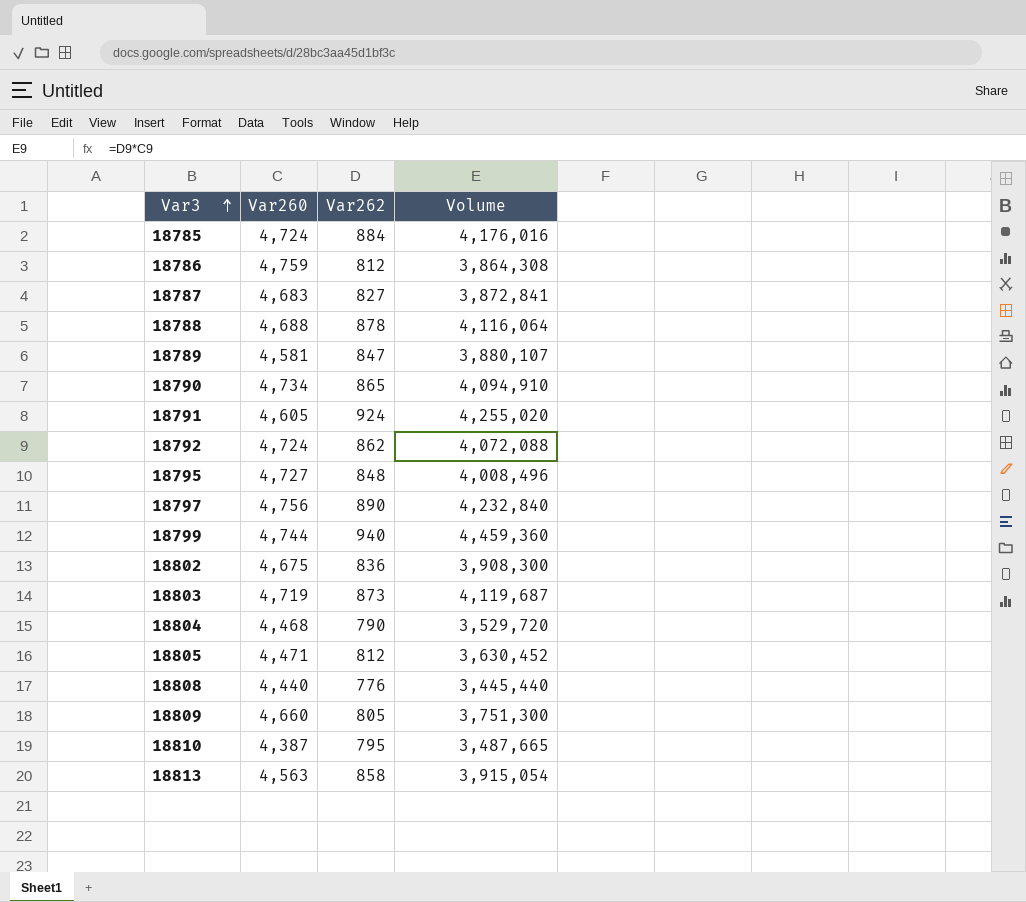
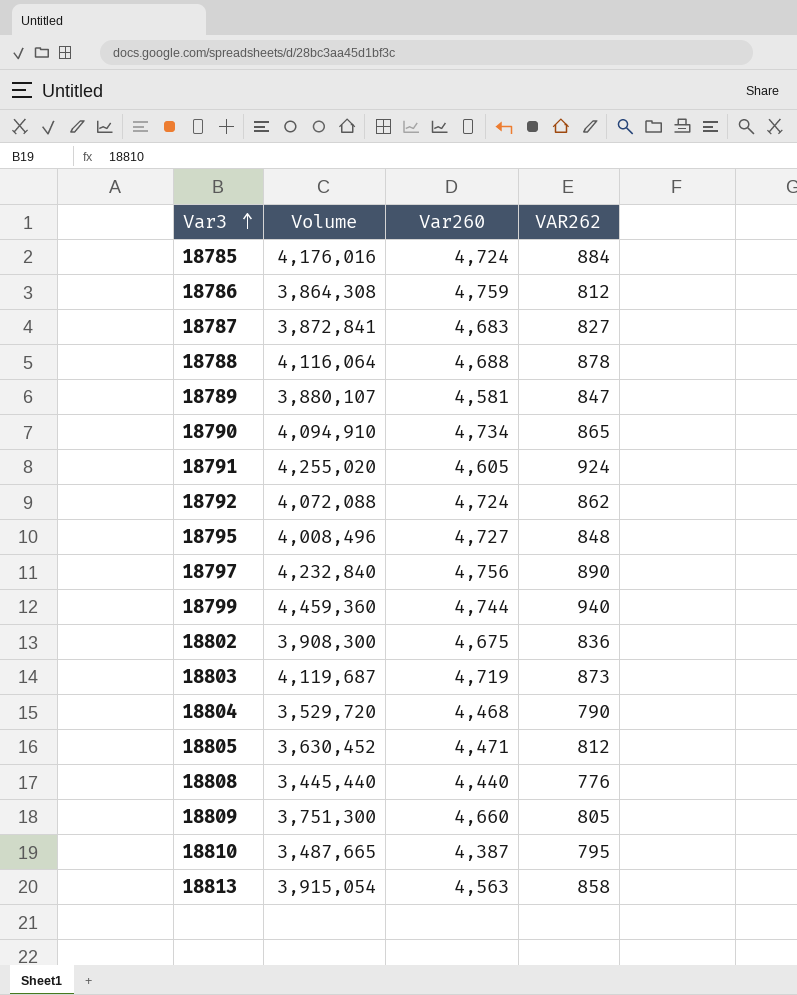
column Volume | position: 4 -> 2
column name: Var262 -> VAR262

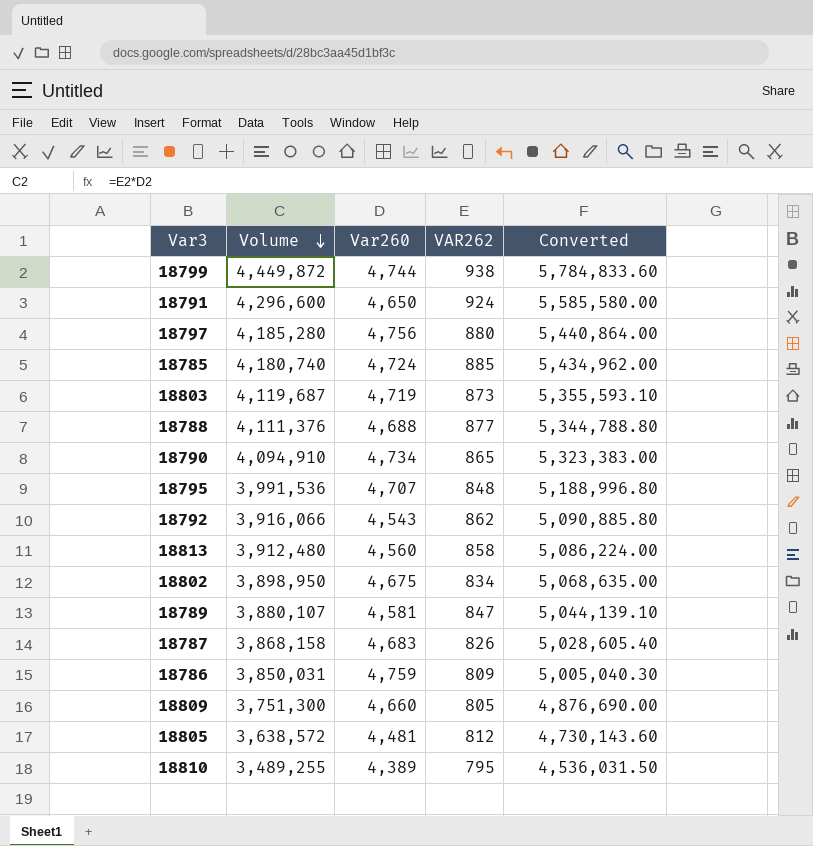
row order: Var3 ascending -> Volume descending
column Converted | formula: none -> [Volume] * 1.3
row 18804: 3,529,720 | 4,468 | 790 -> none
row 18808: 3,445,440 | 4,440 | 776 -> none
18799 | Volume: 4,459,360 -> 4,449,872
18799 | VAR262: 940 -> 938
18791 | Volume: 4,255,020 -> 4,296,600
18791 | Var260: 4,605 -> 4,650
18797 | Volume: 4,232,840 -> 4,185,280
18797 | VAR262: 890 -> 880
18785 | Volume: 4,176,016 -> 4,180,740
18785 | VAR262: 884 -> 885
18788 | Volume: 4,116,064 -> 4,111,376
18788 | VAR262: 878 -> 877
18795 | Volume: 4,008,496 -> 3,991,536
18795 | Var260: 4,727 -> 4,707
18792 | Volume: 4,072,088 -> 3,916,066
18792 | Var260: 4,724 -> 4,543
18813 | Volume: 3,915,054 -> 3,912,480
18813 | Var260: 4,563 -> 4,560
18802 | Volume: 3,908,300 -> 3,898,950
18802 | VAR262: 836 -> 834
18787 | Volume: 3,872,841 -> 3,868,158
18787 | VAR262: 827 -> 826
18786 | Volume: 3,864,308 -> 3,850,031
18786 | VAR262: 812 -> 809
18805 | Volume: 3,630,452 -> 3,638,572
18805 | Var260: 4,471 -> 4,481
18810 | Volume: 3,487,665 -> 3,489,255
18810 | Var260: 4,387 -> 4,389

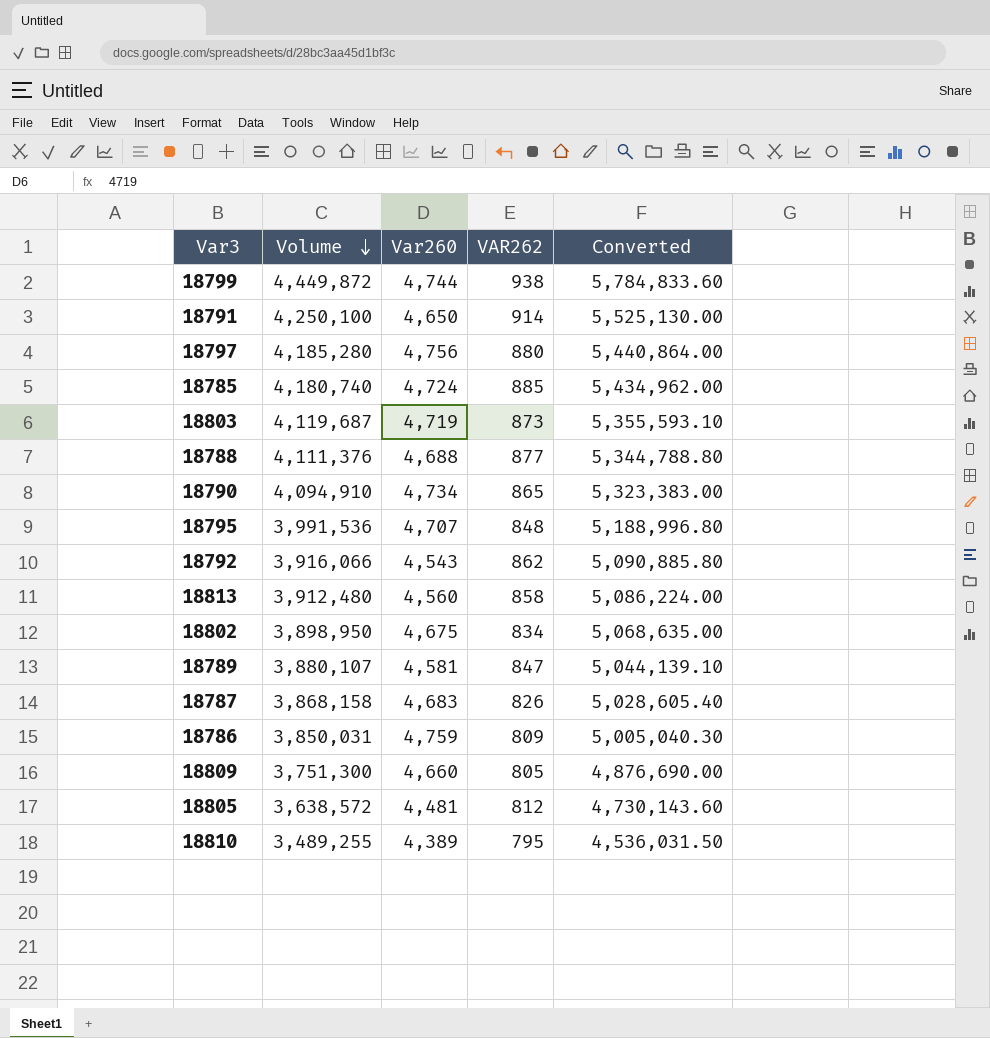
18791 | Volume: 4,296,600 -> 4,250,100
18791 | VAR262: 924 -> 914
18791 | Converted: 5,585,580.00 -> 5,525,130.00

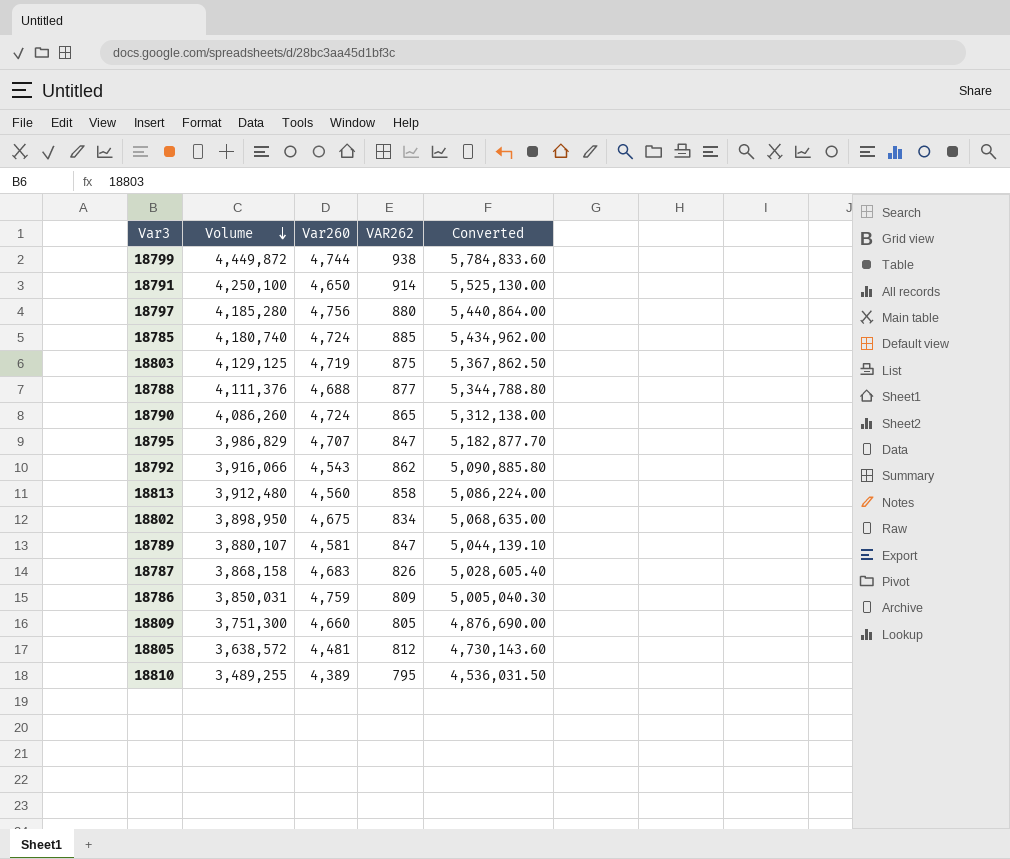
18803 | Volume: 4,119,687 -> 4,129,125
18803 | VAR262: 873 -> 875
18803 | Converted: 5,355,593.10 -> 5,367,862.50
18790 | Volume: 4,094,910 -> 4,086,260
18790 | Var260: 4,734 -> 4,724
18790 | Converted: 5,323,383.00 -> 5,312,138.00
18795 | Volume: 3,991,536 -> 3,986,829
18795 | VAR262: 848 -> 847
18795 | Converted: 5,188,996.80 -> 5,182,877.70

